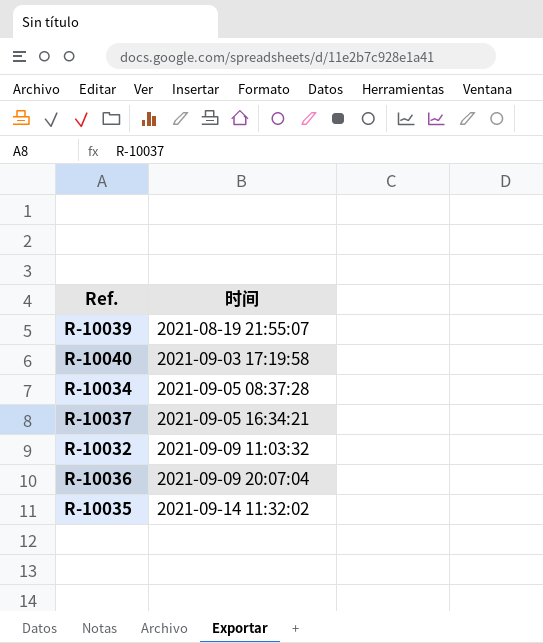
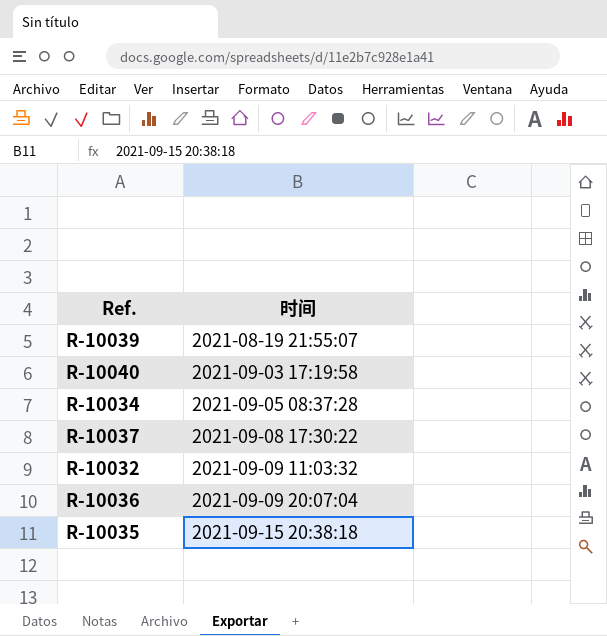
R-10037 | 时间: 2021-09-05 16:34:21 -> 2021-09-08 17:30:22
R-10035 | 时间: 2021-09-14 11:32:02 -> 2021-09-15 20:38:18

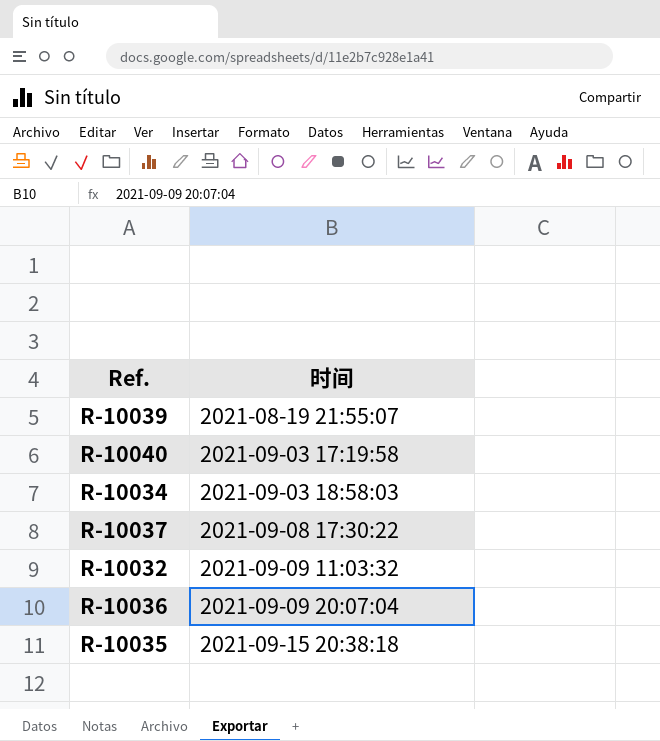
R-10034 | 时间: 2021-09-05 08:37:28 -> 2021-09-03 18:58:03

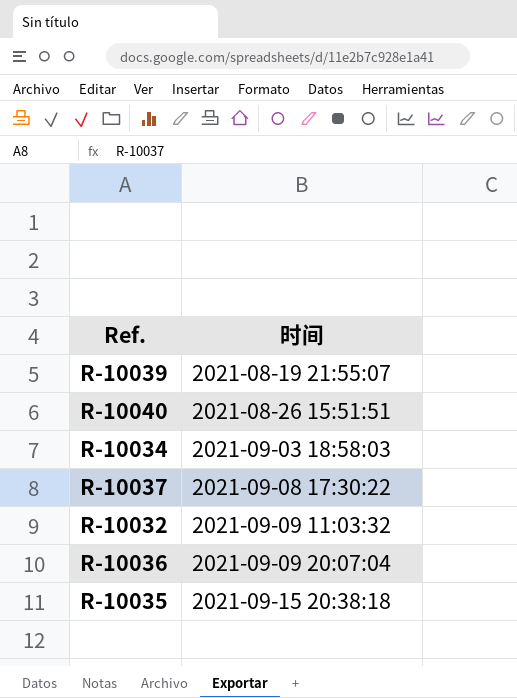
R-10040 | 时间: 2021-09-03 17:19:58 -> 2021-08-26 15:51:51

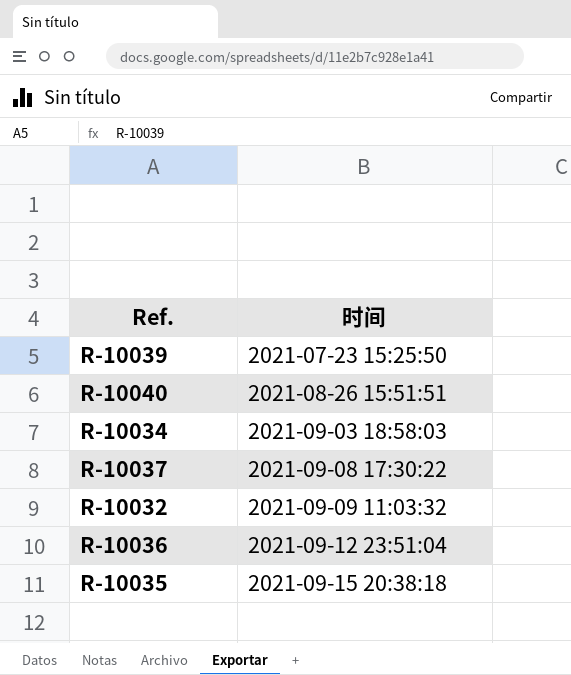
R-10039 | 时间: 2021-08-19 21:55:07 -> 2021-07-23 15:25:50
R-10036 | 时间: 2021-09-09 20:07:04 -> 2021-09-12 23:51:04

